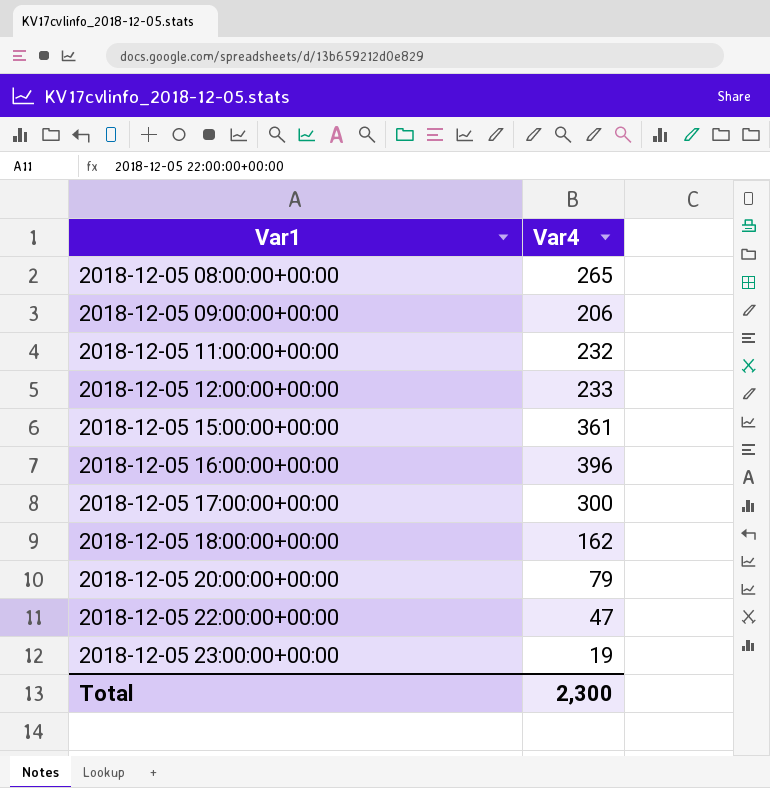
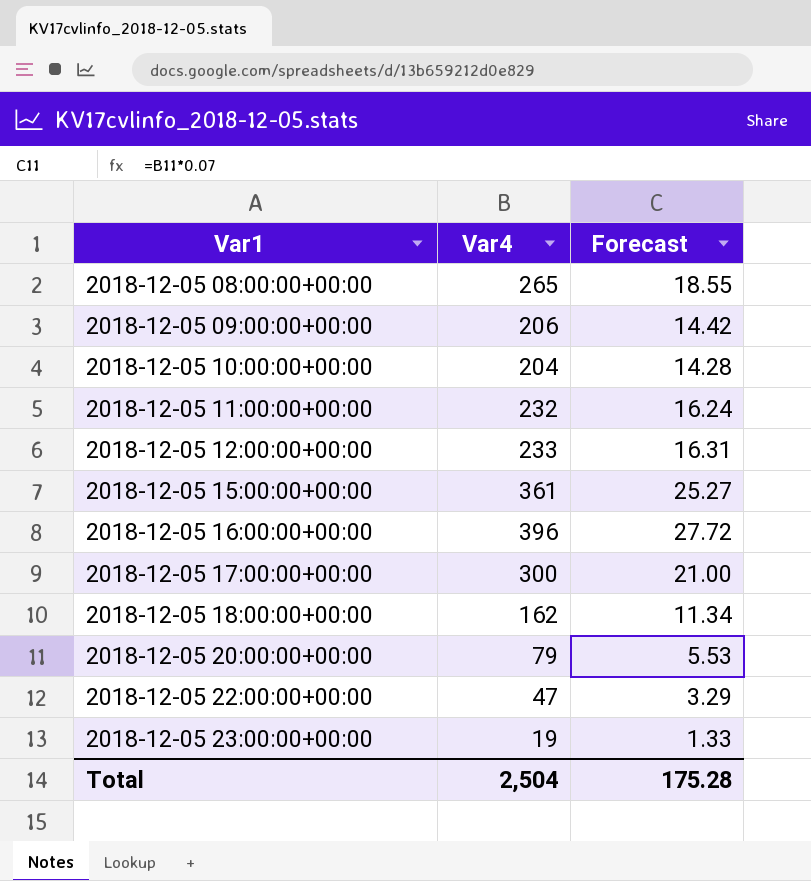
column Forecast | formula: none -> [Var4] * 0.07
row 2018-12-05 10:00:00+00:00: none -> 204 | 14.28
Total | Var4: 2,300 -> 2,504

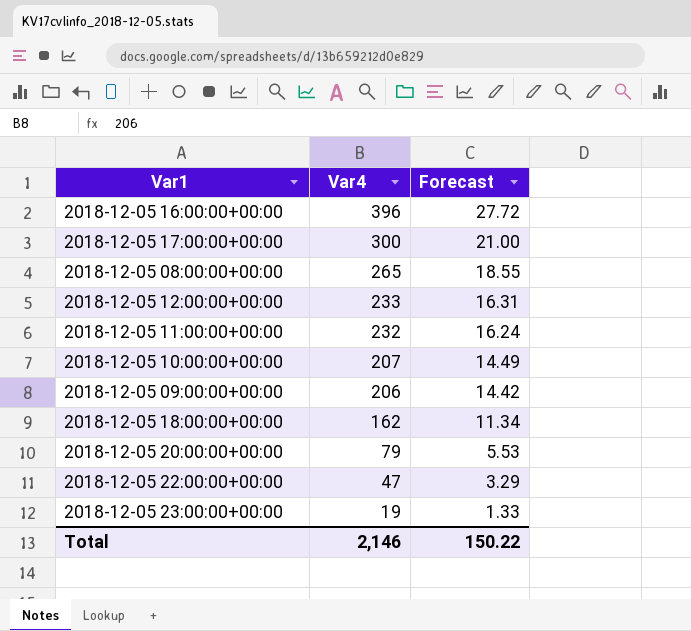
row order: Var1 ascending -> Var4 descending
row 2018-12-05 15:00:00+00:00: 361 | 25.27 -> none
2018-12-05 10:00:00+00:00 | Var4: 204 -> 207
2018-12-05 10:00:00+00:00 | Forecast: 14.28 -> 14.49
Total | Var4: 2,504 -> 2,146
Total | Forecast: 175.28 -> 150.22

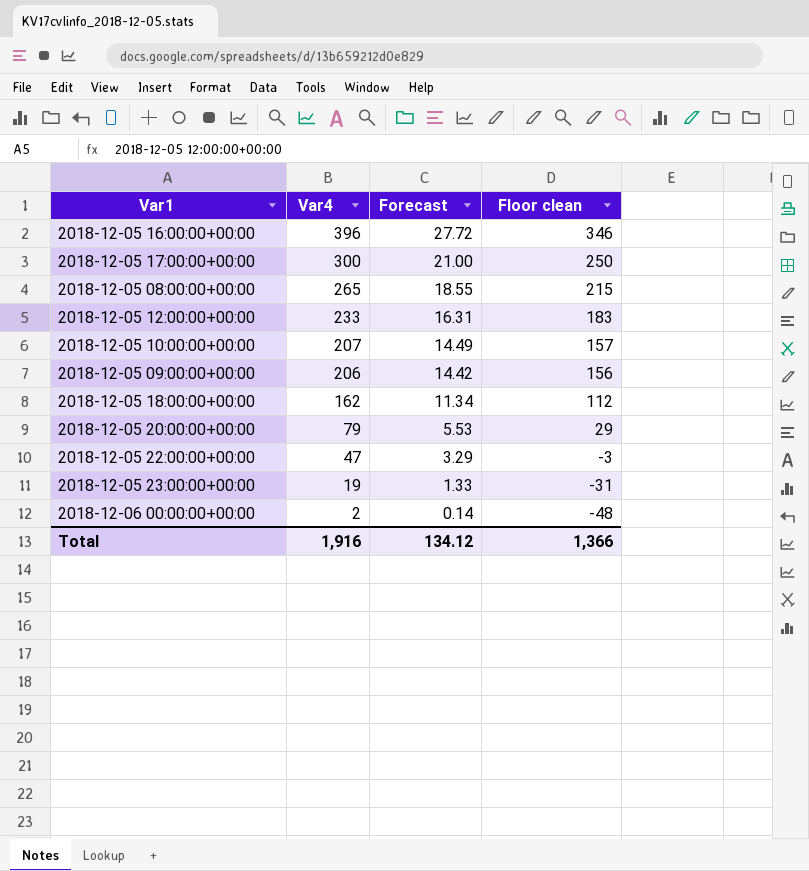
column Floor clean | formula: none -> [Var4] - 50
row 2018-12-05 11:00:00+00:00: 232 | 16.24 -> none
row 2018-12-06 00:00:00+00:00: none -> 2 | 0.14 | -48
Total | Var4: 2,146 -> 1,916
Total | Forecast: 150.22 -> 134.12

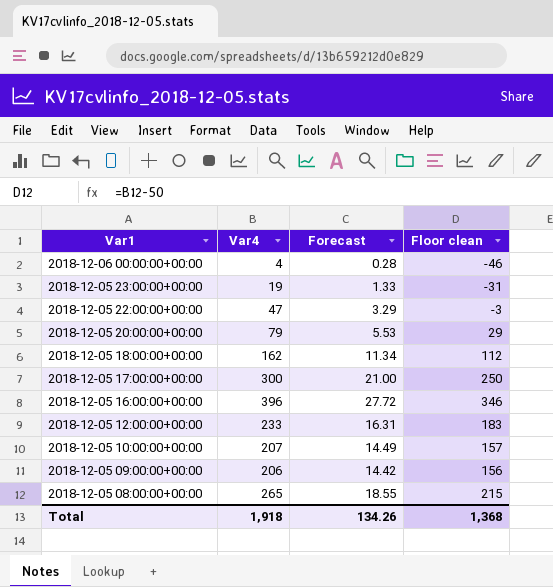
row order: Var4 descending -> Var1 descending
2018-12-06 00:00:00+00:00 | Var4: 2 -> 4
2018-12-06 00:00:00+00:00 | Forecast: 0.14 -> 0.28
2018-12-06 00:00:00+00:00 | Floor clean: -48 -> -46
Total | Var4: 1,916 -> 1,918
Total | Forecast: 134.12 -> 134.26
Total | Floor clean: 1,366 -> 1,368

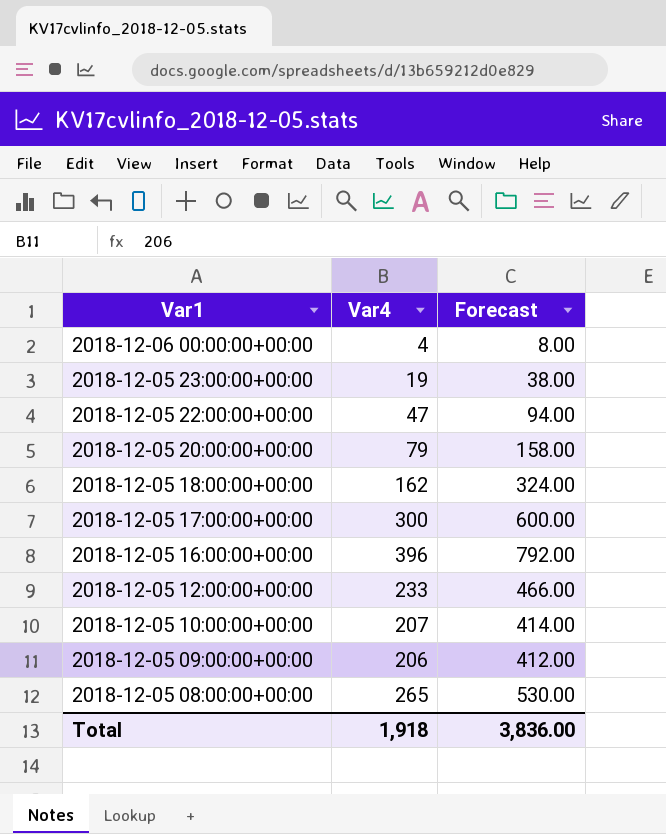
column Floor clean | formula: [Var4] - 50 -> none
column Forecast | formula: [Var4] * 0.07 -> [Var4] * 2
Total | Forecast: 134.26 -> 3,836.00

